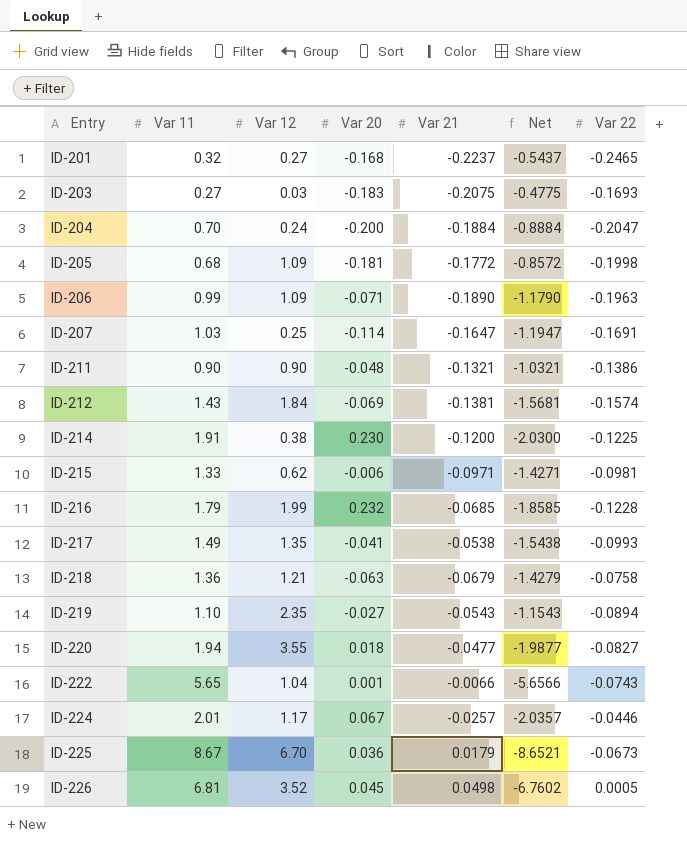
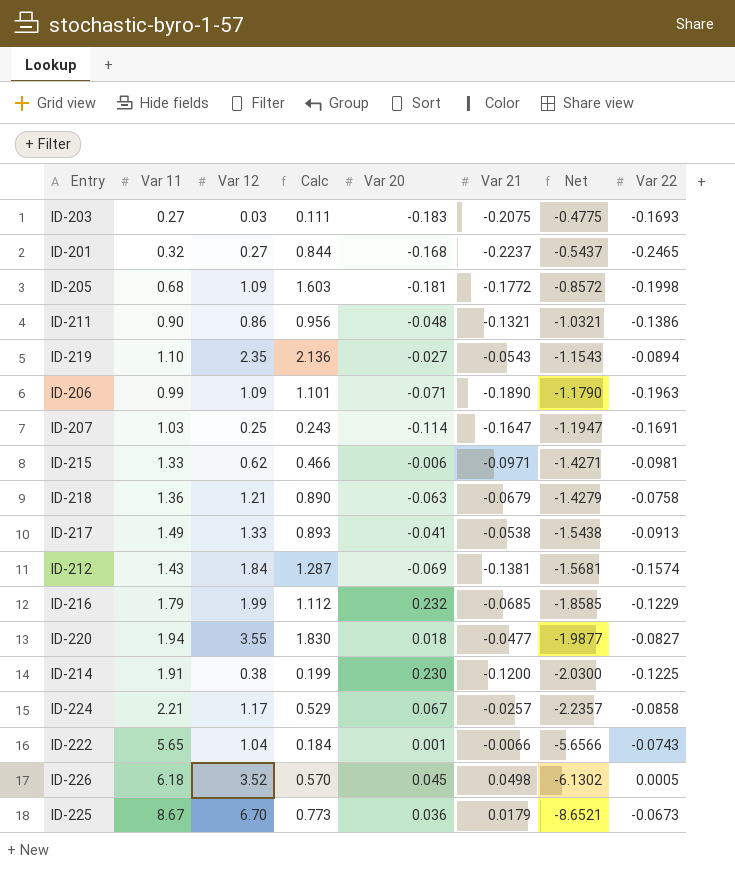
row order: Entry ascending -> Net descending
column Calc | formula: none -> [Var 12] / [Var 11]
row ID-204: 0.70 | 0.24 | -0.200 | -0.1884 | -0.8884 | -0.2047 -> none
ID-211 | Var 12: 0.90 -> 0.86
ID-217 | Var 12: 1.35 -> 1.33
ID-217 | Var 22: -0.0993 -> -0.0913
ID-216 | Var 22: -0.1228 -> -0.1229
ID-224 | Var 11: 2.01 -> 2.21
ID-224 | Net: -2.0357 -> -2.2357
ID-224 | Var 22: -0.0446 -> -0.0858
ID-226 | Var 11: 6.81 -> 6.18
ID-226 | Net: -6.7602 -> -6.1302

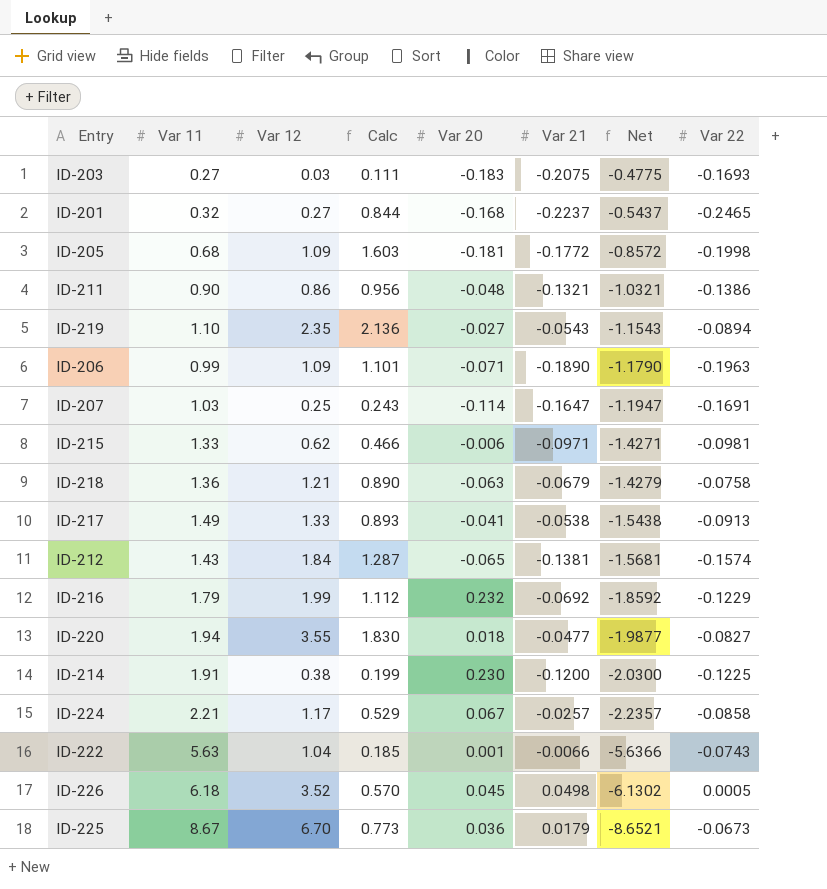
ID-212 | Var 20: -0.069 -> -0.065
ID-216 | Var 21: -0.0685 -> -0.0692
ID-216 | Net: -1.8585 -> -1.8592
ID-222 | Var 11: 5.65 -> 5.63
ID-222 | Calc: 0.184 -> 0.185
ID-222 | Net: -5.6566 -> -5.6366

